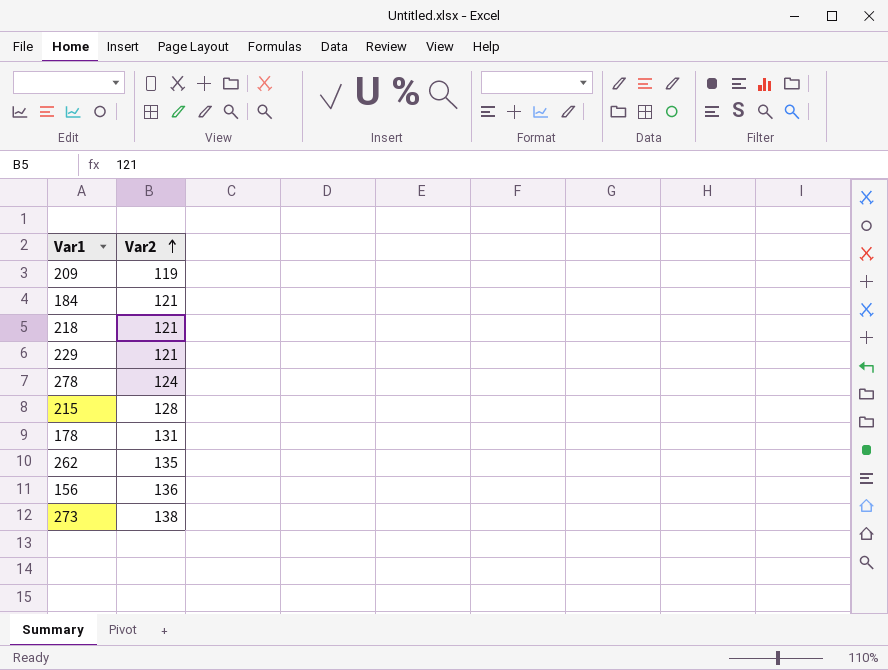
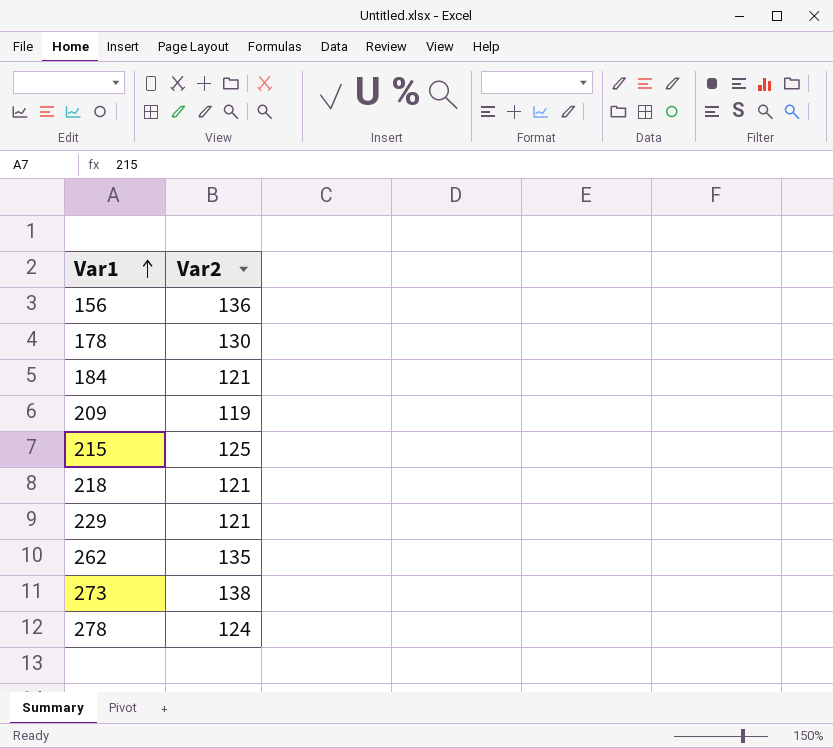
row order: Var2 ascending -> Var1 ascending
178 | Var2: 131 -> 130
215 | Var2: 128 -> 125

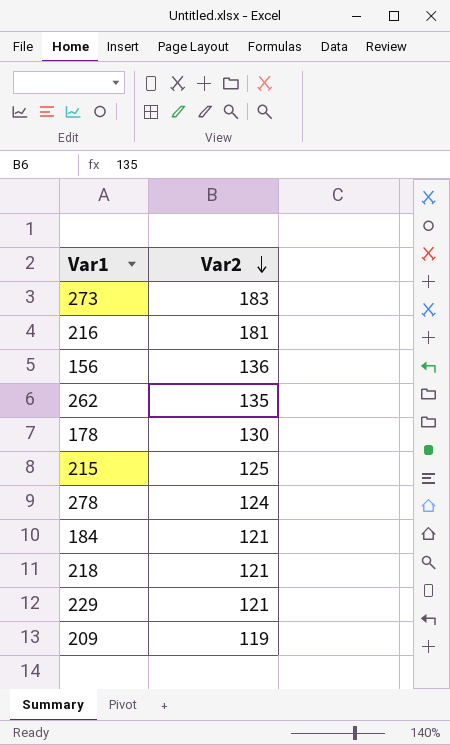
row order: Var1 ascending -> Var2 descending
273 | Var2: 138 -> 183
row 216: none -> 181

